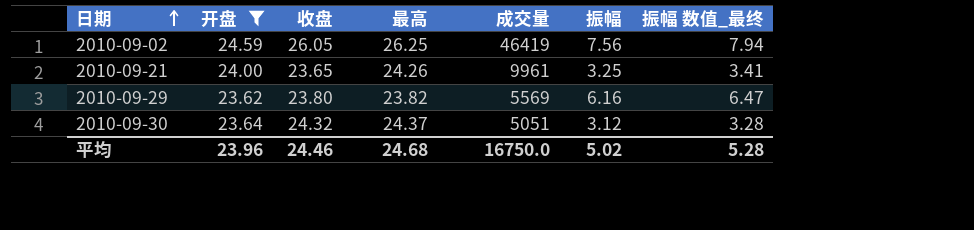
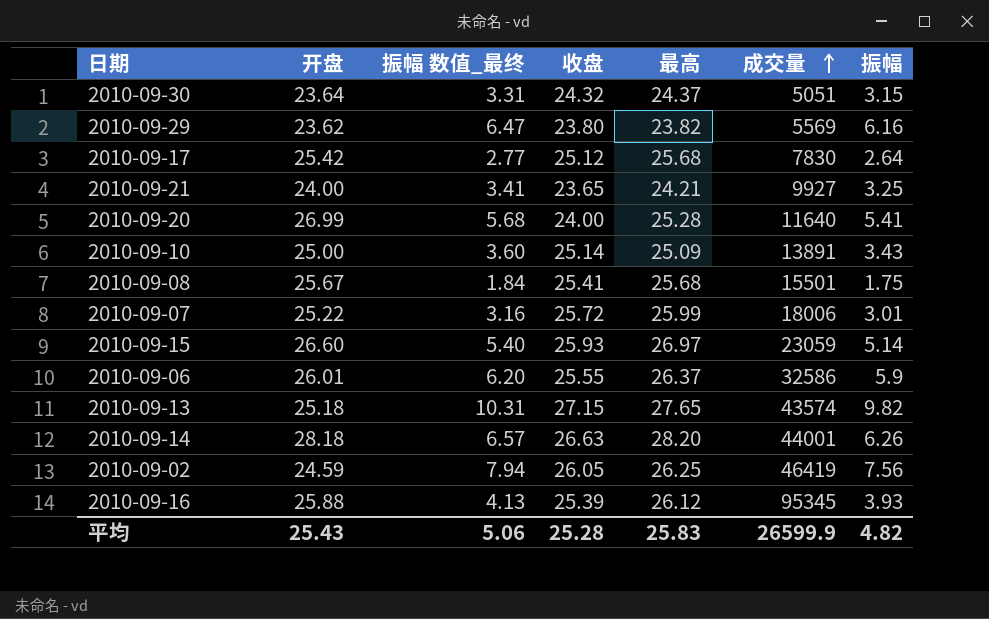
filter: 开盘 <= 24.59 -> none
row order: 日期 ascending -> 成交量 ascending
column 振幅 数值_最终 | position: 7 -> 3
2010-09-30 | 振幅 数值_最终: 3.28 -> 3.31
2010-09-30 | 振幅: 3.12 -> 3.15
2010-09-21 | 最高: 24.26 -> 24.21
2010-09-21 | 成交量: 9961 -> 9927
平均 | 开盘: 23.96 -> 25.43
平均 | 振幅 数值_最终: 5.28 -> 5.06
平均 | 收盘: 24.46 -> 25.28
平均 | 最高: 24.68 -> 25.83
平均 | 成交量: 16750.0 -> 26599.9
平均 | 振幅: 5.02 -> 4.82

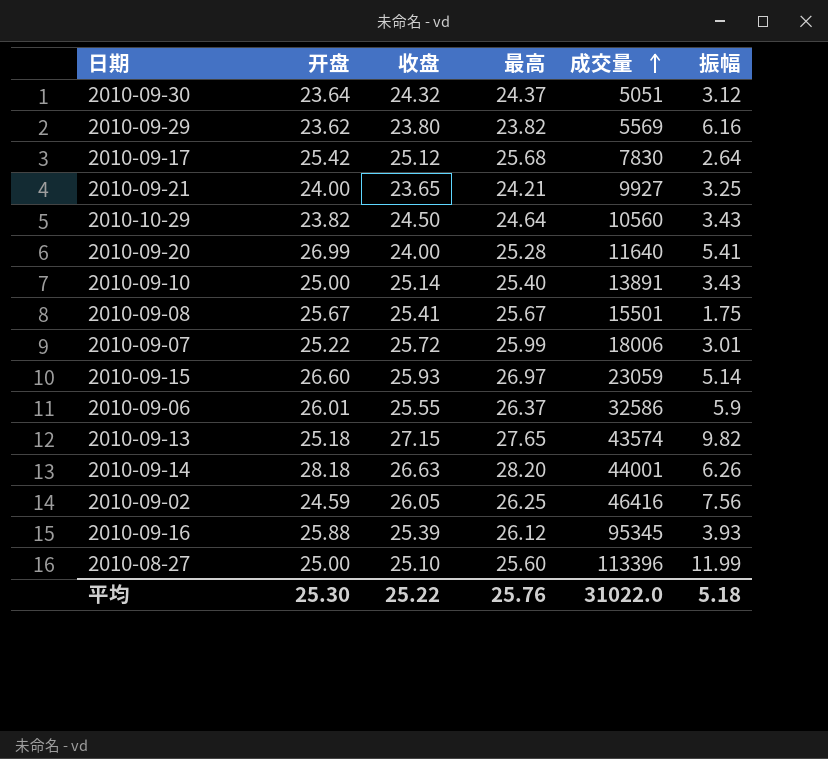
column 振幅 数值_最终 | formula: [振幅] * 1.05 -> none
2010-09-30 | 振幅: 3.15 -> 3.12
row 2010-10-29: none -> 23.82 | 24.50 | 24.64 | 10560 | 3.43
2010-09-10 | 最高: 25.09 -> 25.40
2010-09-08 | 最高: 25.68 -> 25.67
2010-09-02 | 成交量: 46419 -> 46416
row 2010-08-27: none -> 25.00 | 25.10 | 25.60 | 113396 | 11.99
平均 | 开盘: 25.43 -> 25.30
平均 | 收盘: 25.28 -> 25.22
平均 | 最高: 25.83 -> 25.76
平均 | 成交量: 26599.9 -> 31022.0
平均 | 振幅: 4.82 -> 5.18

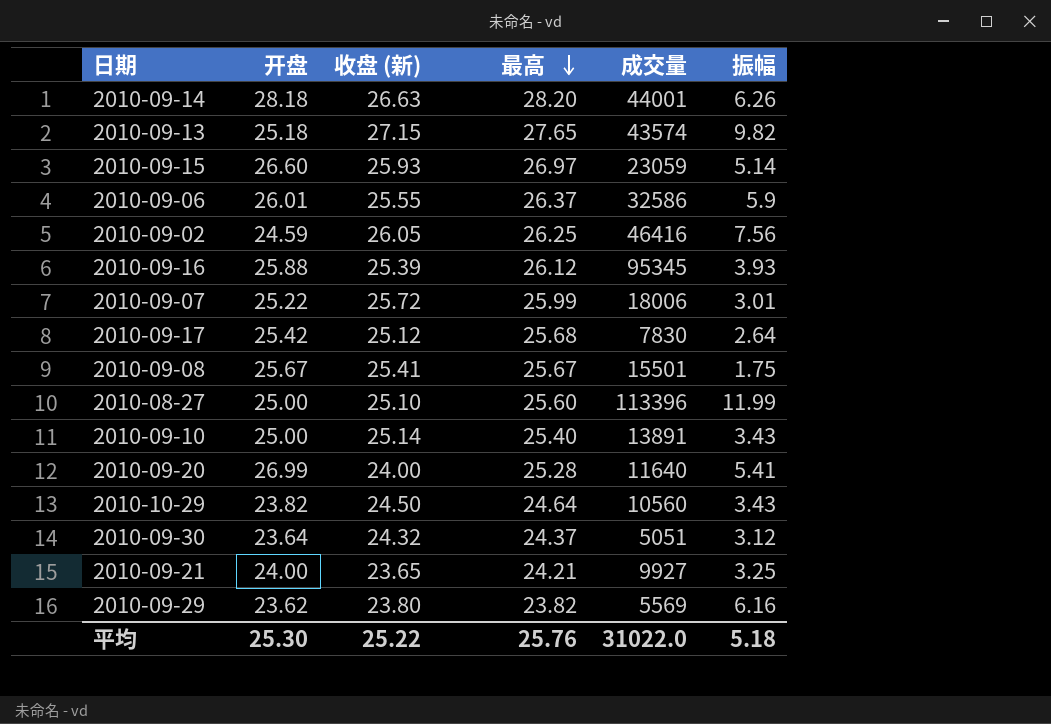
row order: 成交量 ascending -> 最高 descending
column name: 收盘 -> 收盘 (新)

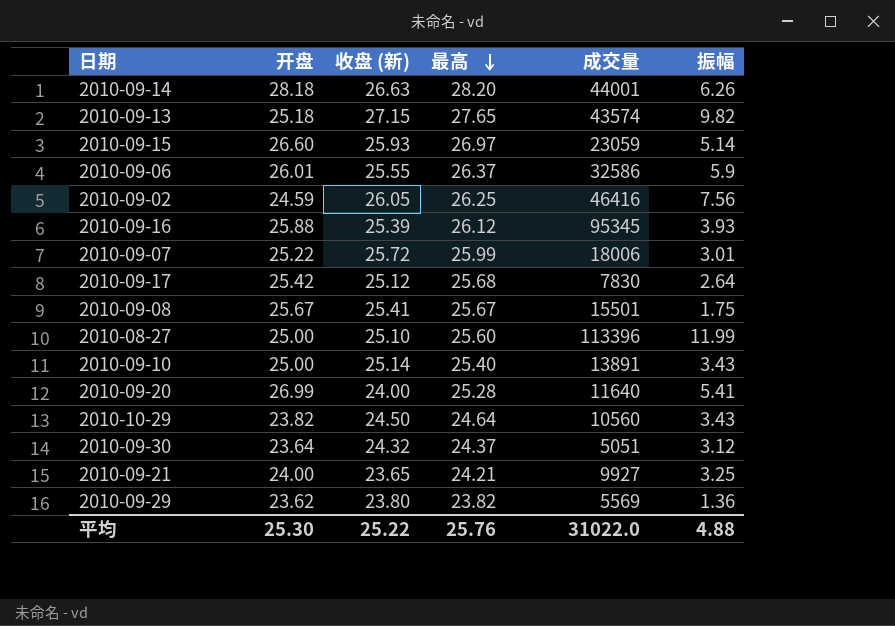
2010-09-29 | 振幅: 6.16 -> 1.36
平均 | 振幅: 5.18 -> 4.88

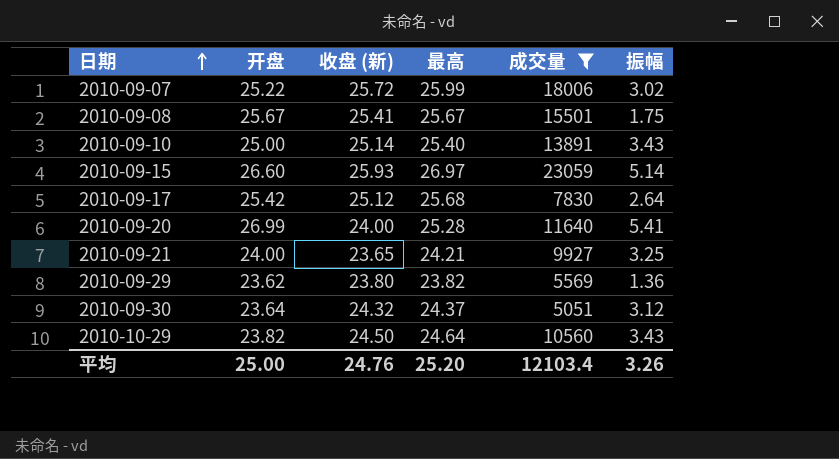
filter: none -> 成交量 <= 23059
row order: 最高 descending -> 日期 ascending
2010-09-07 | 振幅: 3.01 -> 3.02
平均 | 开盘: 25.30 -> 25.00
平均 | 收盘 (新): 25.22 -> 24.76
平均 | 最高: 25.76 -> 25.20
平均 | 成交量: 31022.0 -> 12103.4
平均 | 振幅: 4.88 -> 3.26

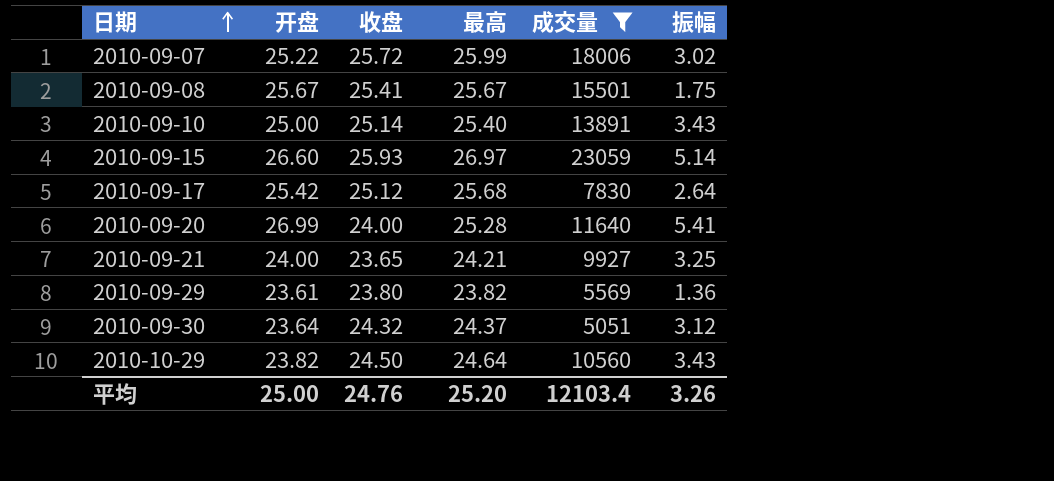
column name: 收盘 (新) -> 收盘
2010-09-29 | 开盘: 23.62 -> 23.61

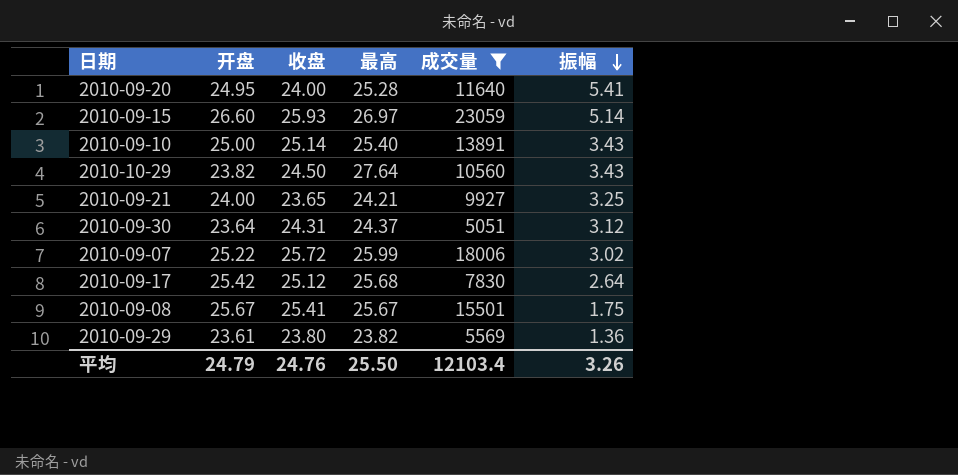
row order: 日期 ascending -> 振幅 descending
2010-09-20 | 开盘: 26.99 -> 24.95
2010-10-29 | 最高: 24.64 -> 27.64
2010-09-30 | 收盘: 24.32 -> 24.31
平均 | 开盘: 25.00 -> 24.79
平均 | 最高: 25.20 -> 25.50

